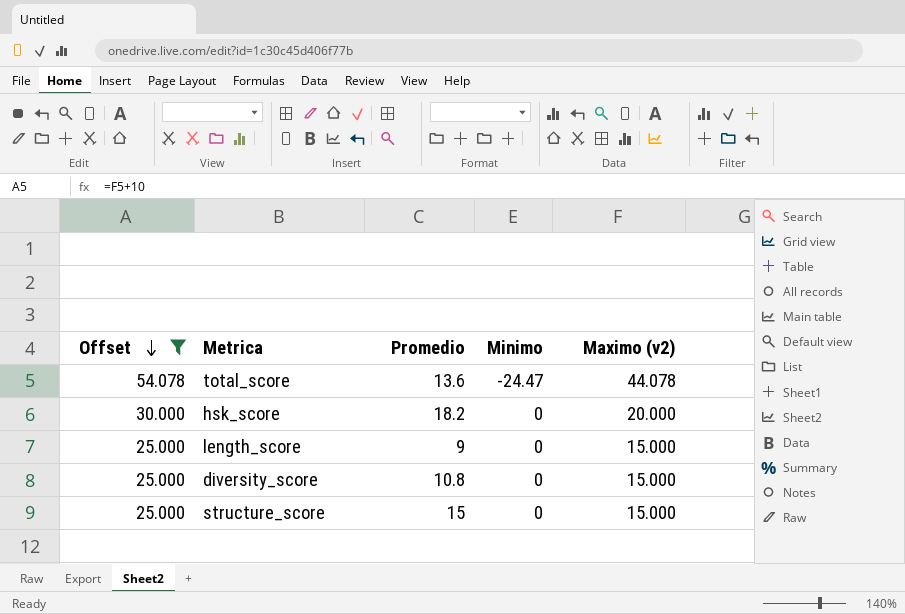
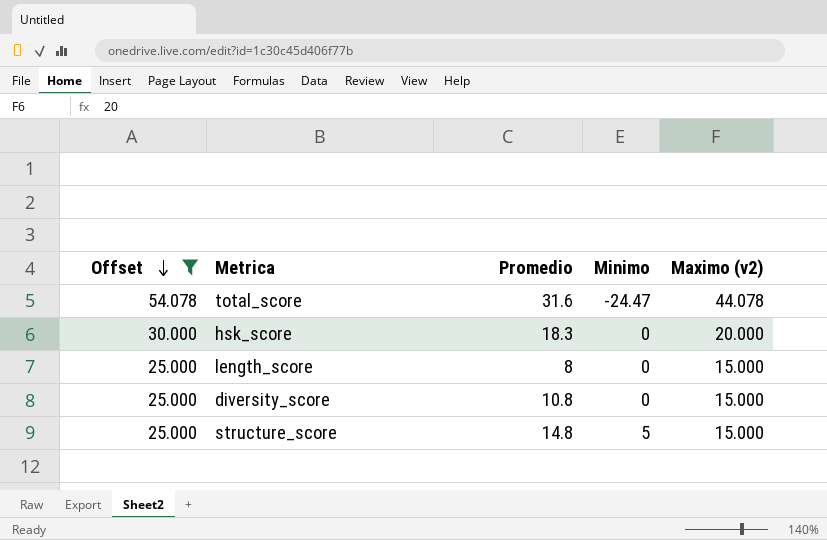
total_score | Promedio: 13.6 -> 31.6
hsk_score | Promedio: 18.2 -> 18.3
length_score | Promedio: 9 -> 8
structure_score | Promedio: 15 -> 14.8
structure_score | Minimo: 0 -> 5

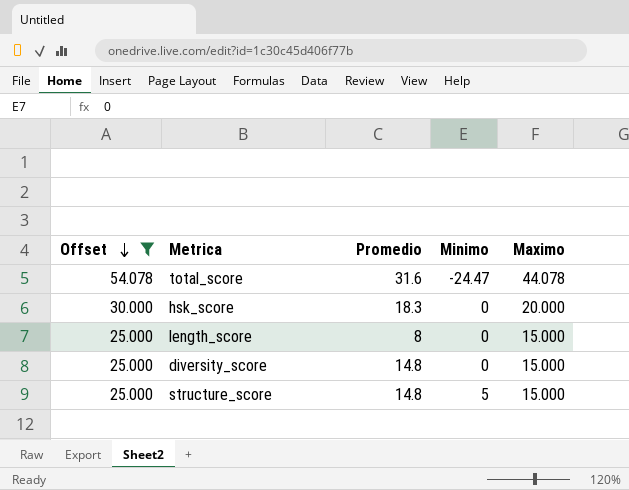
column name: Maximo (v2) -> Maximo
diversity_score | Promedio: 10.8 -> 14.8

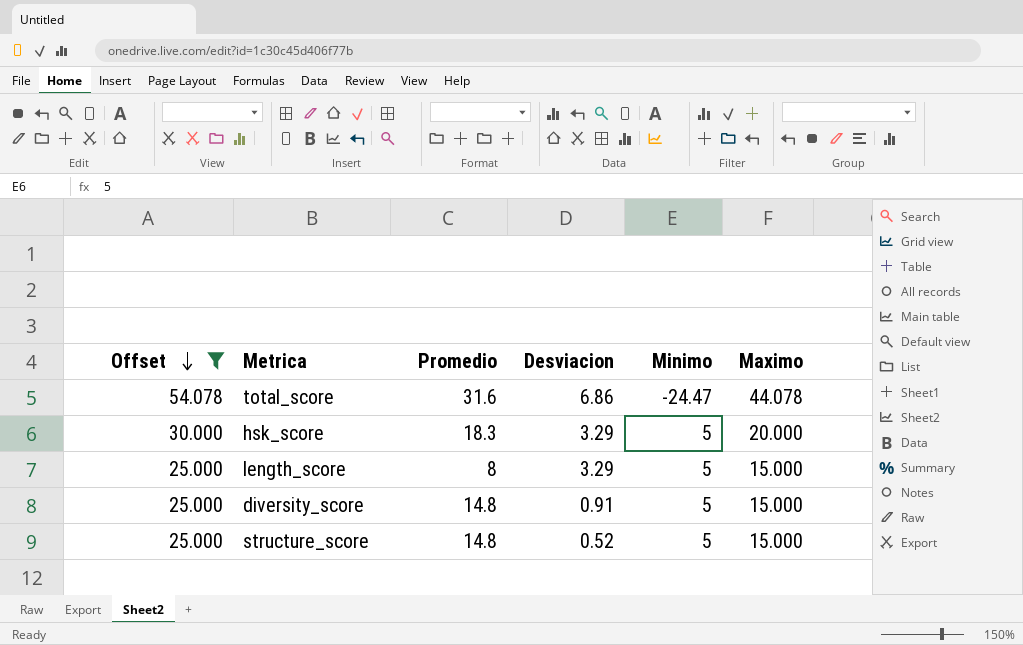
column Desviacion | position: none -> 4
hsk_score | Minimo: 0 -> 5
length_score | Minimo: 0 -> 5
diversity_score | Minimo: 0 -> 5

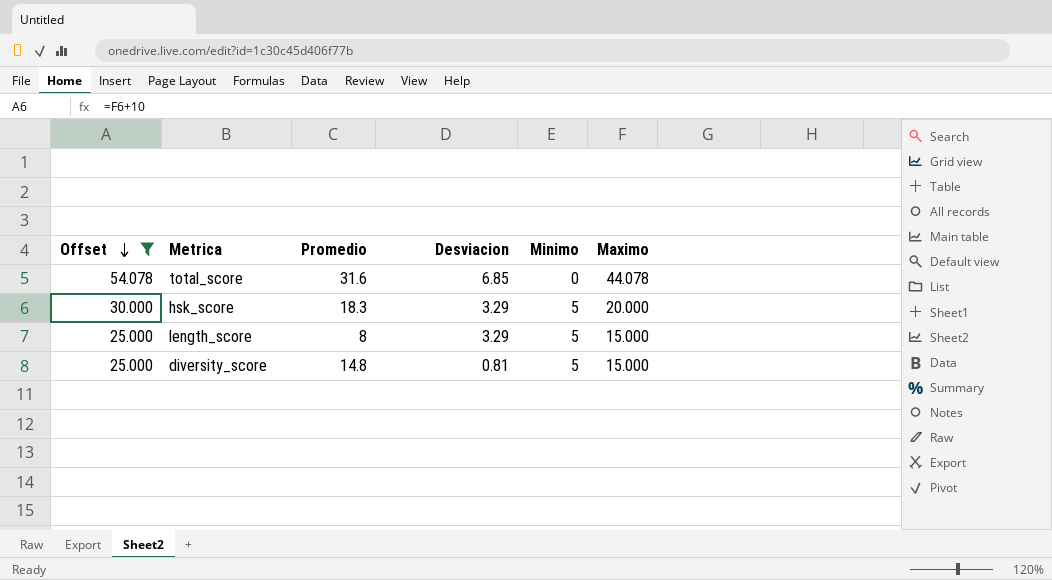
row structure_score: 25.000 | 14.8 | 0.52 | 5 | 15.000 -> none
total_score | Desviacion: 6.86 -> 6.85
total_score | Minimo: -24.47 -> 0
diversity_score | Desviacion: 0.91 -> 0.81

